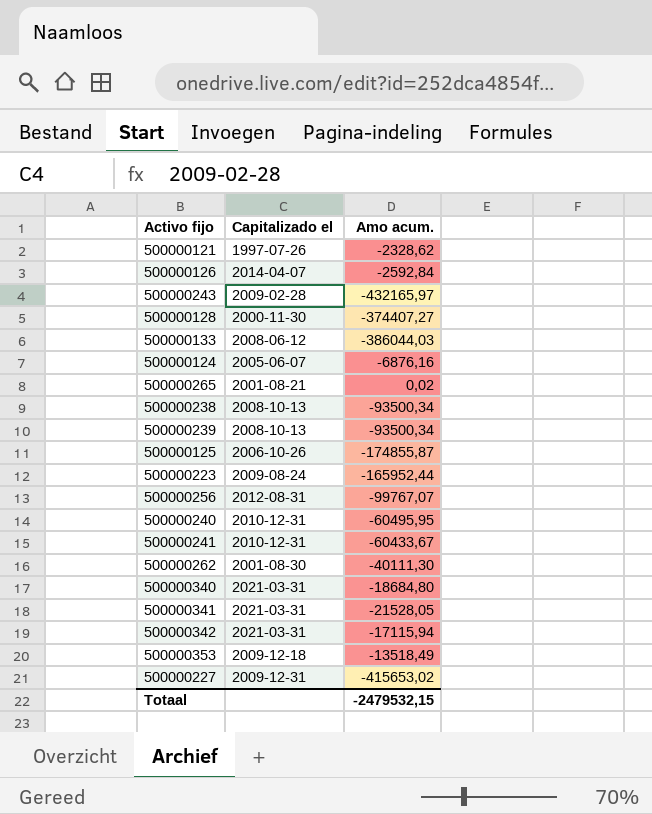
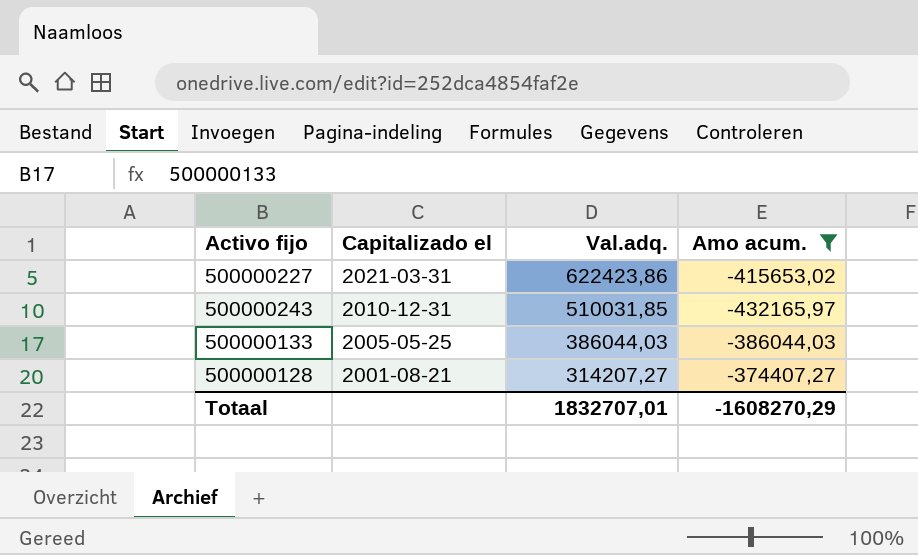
filter: none -> Amo acum. <= -374407,27
row order: none -> Capitalizado el descending
column Val.adq. | position: none -> 3
500000227 | Capitalizado el: 2009-12-31 -> 2021-03-31
500000243 | Capitalizado el: 2009-02-28 -> 2010-12-31
500000133 | Capitalizado el: 2008-06-12 -> 2005-05-25
500000128 | Capitalizado el: 2000-11-30 -> 2001-08-21
Totaal | Amo acum.: -2479532,15 -> -1608270,29

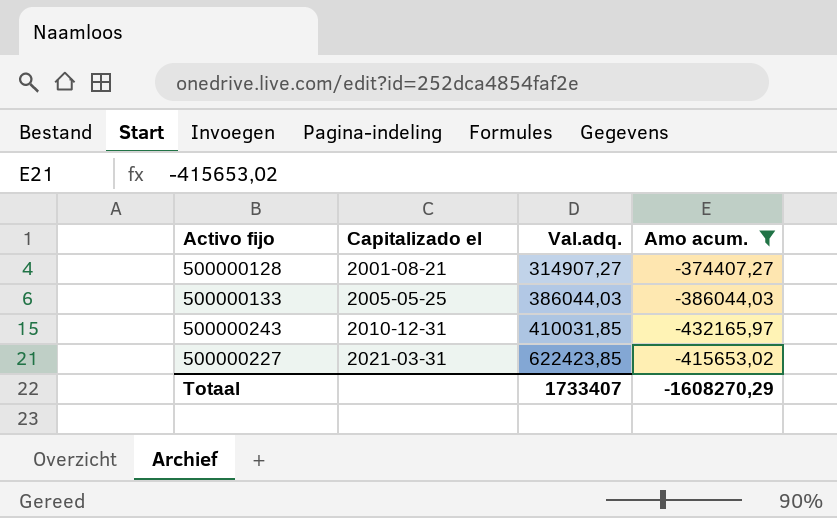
row order: Capitalizado el descending -> Capitalizado el ascending
500000128 | Val.adq.: 314207,27 -> 314907,27
500000243 | Val.adq.: 510031,85 -> 410031,85
500000227 | Val.adq.: 622423,86 -> 622423,85
Totaal | Val.adq.: 1832707,01 -> 1733407

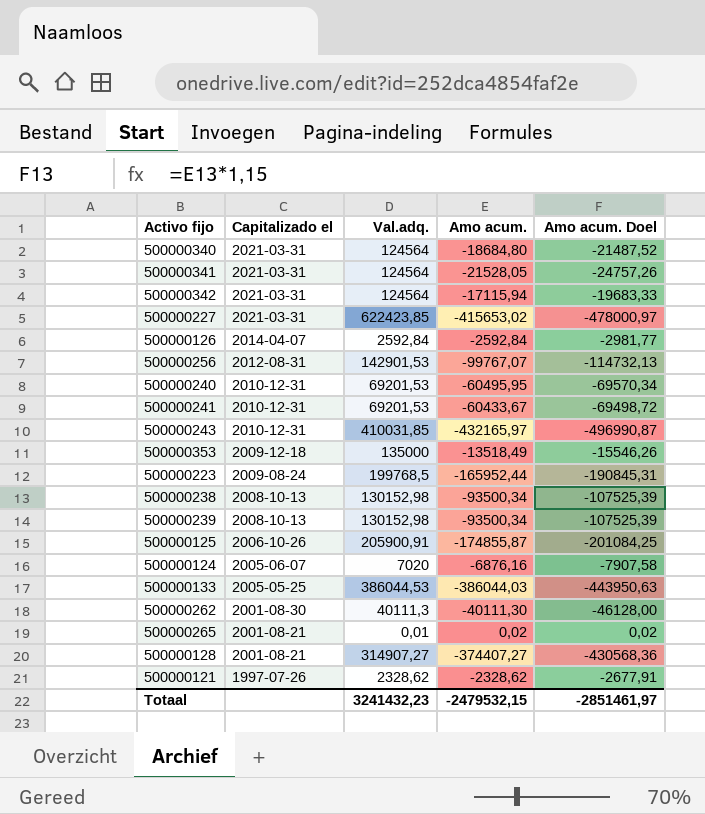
filter: Amo acum. <= -374407,27 -> none
row order: Capitalizado el ascending -> Capitalizado el descending
column Amo acum. Doel | formula: none -> [Amo acum.] * 1,15
500000133 | Val.adq.: 386044,03 -> 386044,53
Totaal | Val.adq.: 1733407 -> 3241432,23
Totaal | Amo acum.: -1608270,29 -> -2479532,15

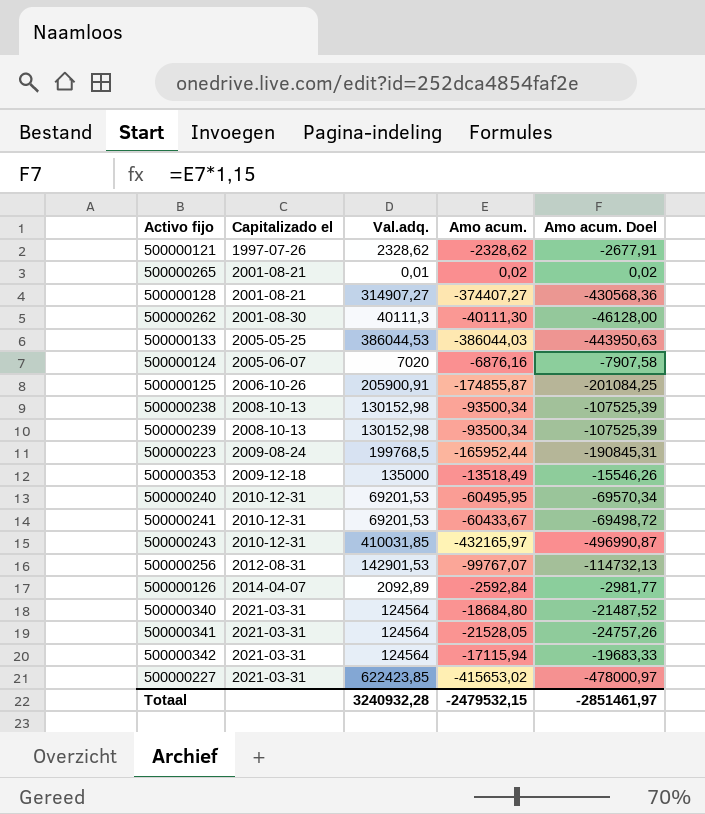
row order: Capitalizado el descending -> Capitalizado el ascending
500000126 | Val.adq.: 2592,84 -> 2092,89
Totaal | Val.adq.: 3241432,23 -> 3240932,28

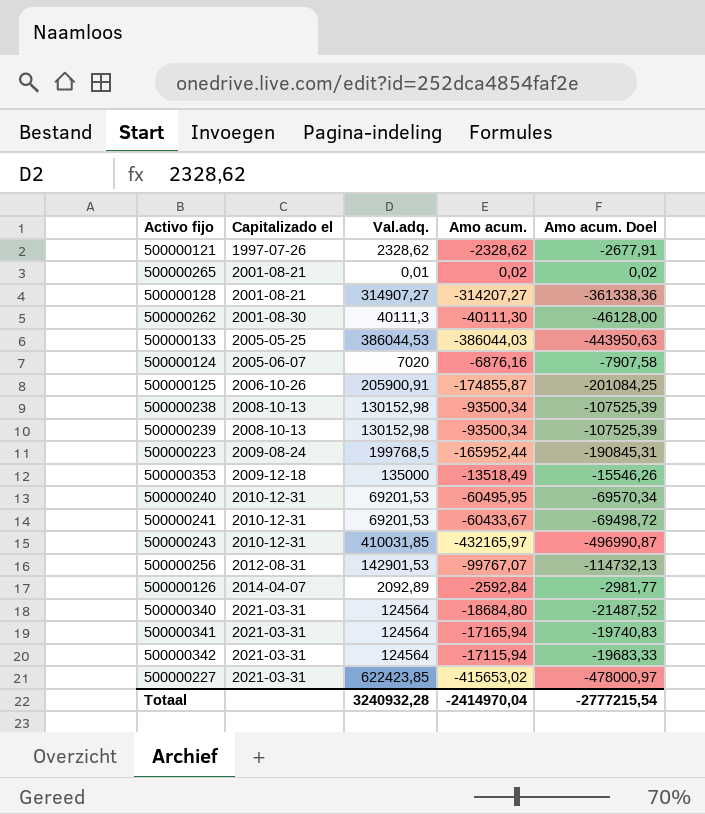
500000128 | Amo acum.: -374407,27 -> -314207,27
500000128 | Amo acum. Doel: -430568,36 -> -361338,36
500000341 | Amo acum.: -21528,05 -> -17165,94
500000341 | Amo acum. Doel: -24757,26 -> -19740,83
Totaal | Amo acum.: -2479532,15 -> -2414970,04
Totaal | Amo acum. Doel: -2851461,97 -> -2777215,54

